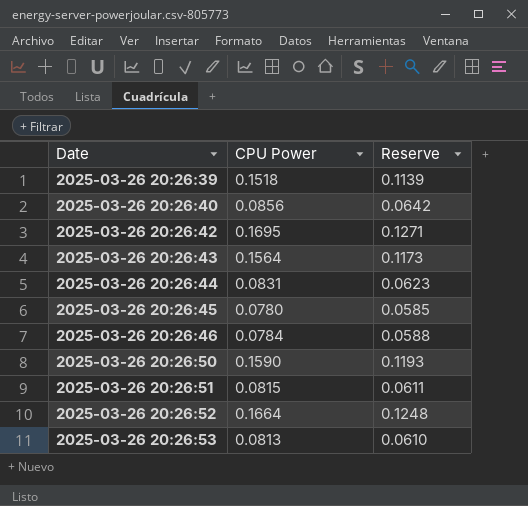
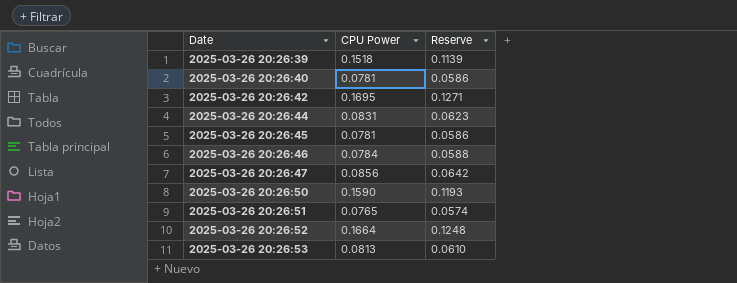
row 2025-03-26 20:26:43: 0.1564 | 0.1173 -> none
2025-03-26 20:26:40 | CPU Power: 0.0856 -> 0.0781
2025-03-26 20:26:40 | Reserve: 0.0642 -> 0.0586
2025-03-26 20:26:45 | CPU Power: 0.0780 -> 0.0781
2025-03-26 20:26:45 | Reserve: 0.0585 -> 0.0586
row 2025-03-26 20:26:47: none -> 0.0856 | 0.0642
2025-03-26 20:26:51 | CPU Power: 0.0815 -> 0.0765
2025-03-26 20:26:51 | Reserve: 0.0611 -> 0.0574

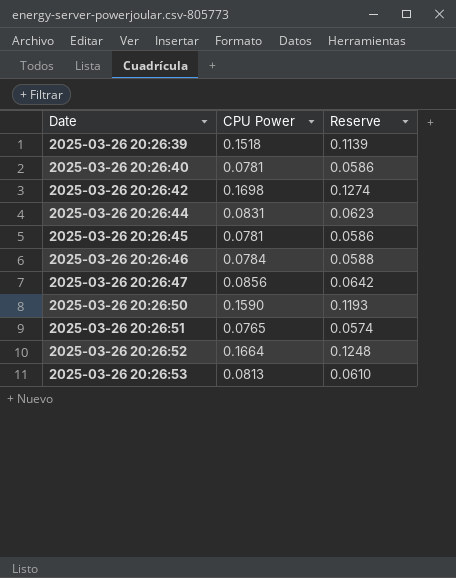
2025-03-26 20:26:42 | CPU Power: 0.1695 -> 0.1698
2025-03-26 20:26:42 | Reserve: 0.1271 -> 0.1274

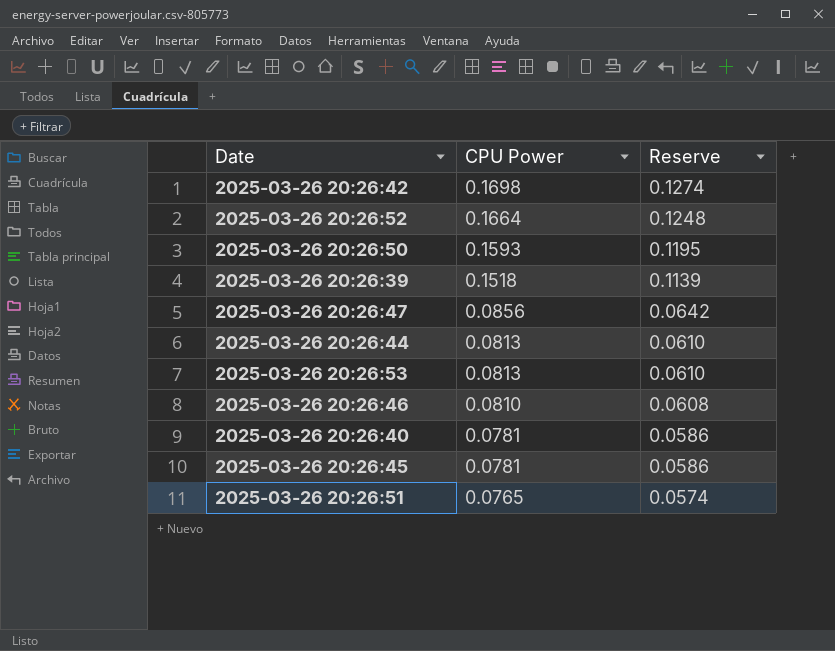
row order: Date ascending -> CPU Power descending
2025-03-26 20:26:50 | CPU Power: 0.1590 -> 0.1593
2025-03-26 20:26:50 | Reserve: 0.1193 -> 0.1195
2025-03-26 20:26:44 | CPU Power: 0.0831 -> 0.0813
2025-03-26 20:26:44 | Reserve: 0.0623 -> 0.0610
2025-03-26 20:26:46 | CPU Power: 0.0784 -> 0.0810
2025-03-26 20:26:46 | Reserve: 0.0588 -> 0.0608

